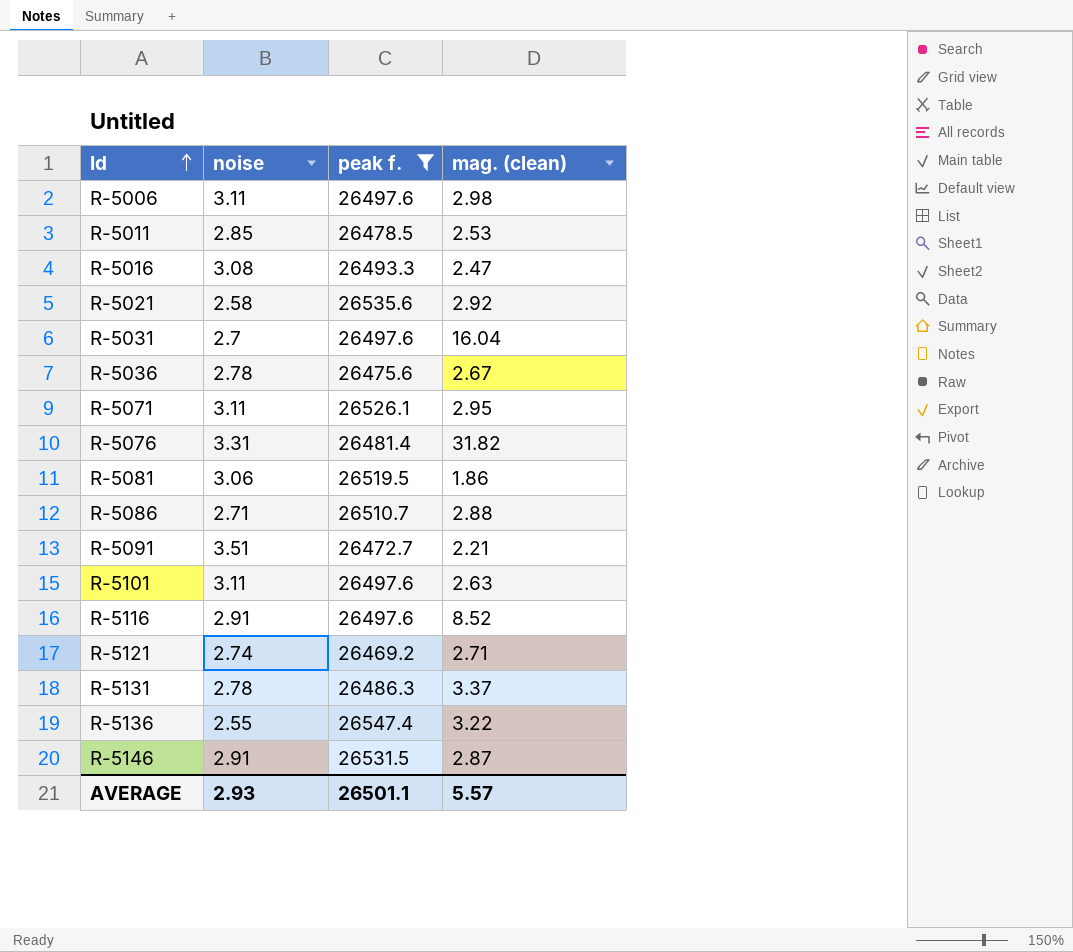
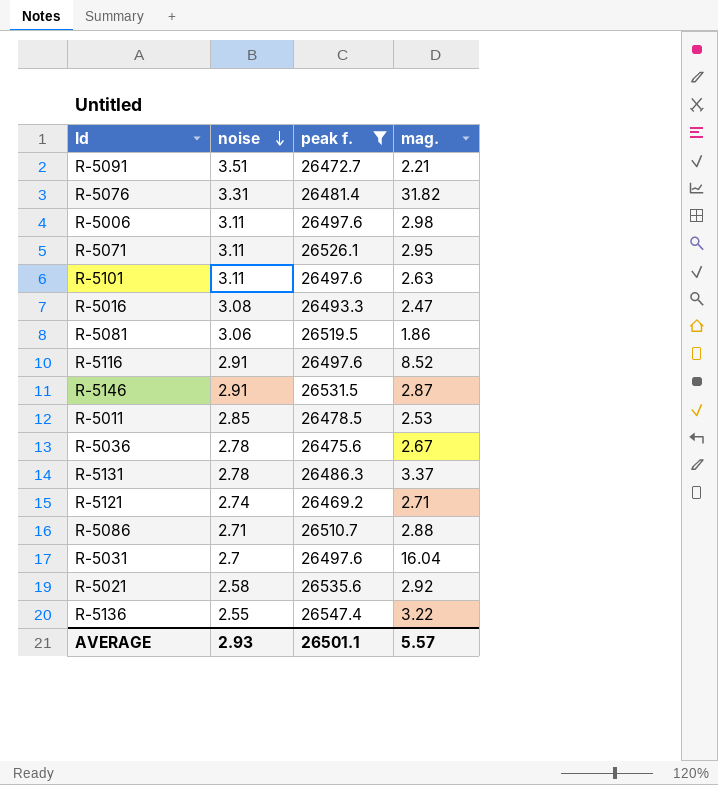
row order: Id ascending -> noise descending
column name: mag. (clean) -> mag.

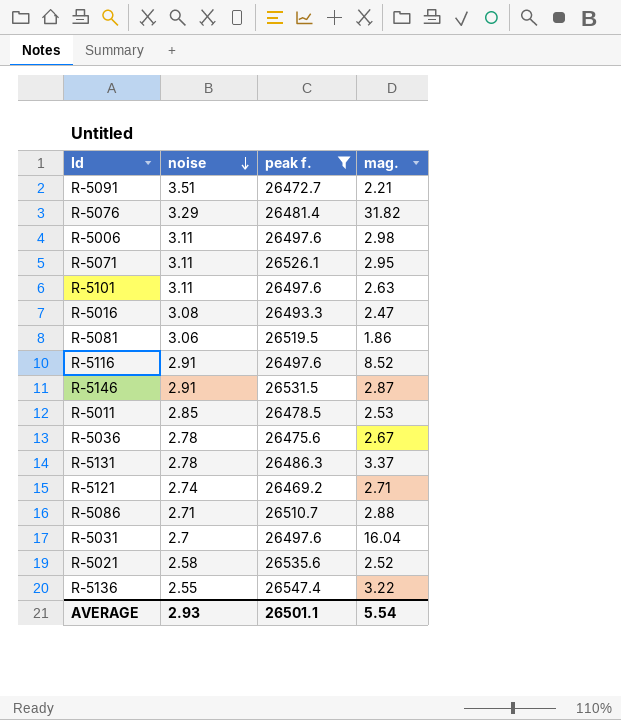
R-5076 | noise: 3.31 -> 3.29
R-5021 | mag.: 2.92 -> 2.52
AVERAGE | mag.: 5.57 -> 5.54

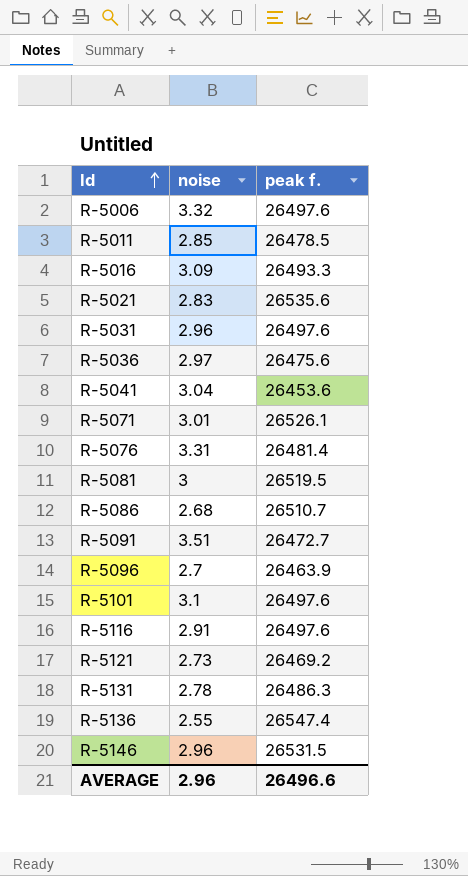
filter: peak f. >= 26469.2 -> none
row order: noise descending -> Id ascending
column mag. | position: 4 -> none
R-5006 | noise: 3.11 -> 3.32
R-5016 | noise: 3.08 -> 3.09
R-5021 | noise: 2.58 -> 2.83
R-5031 | noise: 2.7 -> 2.96
R-5036 | noise: 2.78 -> 2.97
R-5071 | noise: 3.11 -> 3.01
R-5076 | noise: 3.29 -> 3.31
R-5081 | noise: 3.06 -> 3
R-5086 | noise: 2.71 -> 2.68
R-5101 | noise: 3.11 -> 3.1
R-5121 | noise: 2.74 -> 2.73
R-5146 | noise: 2.91 -> 2.96
AVERAGE | noise: 2.93 -> 2.96
AVERAGE | peak f.: 26501.1 -> 26496.6

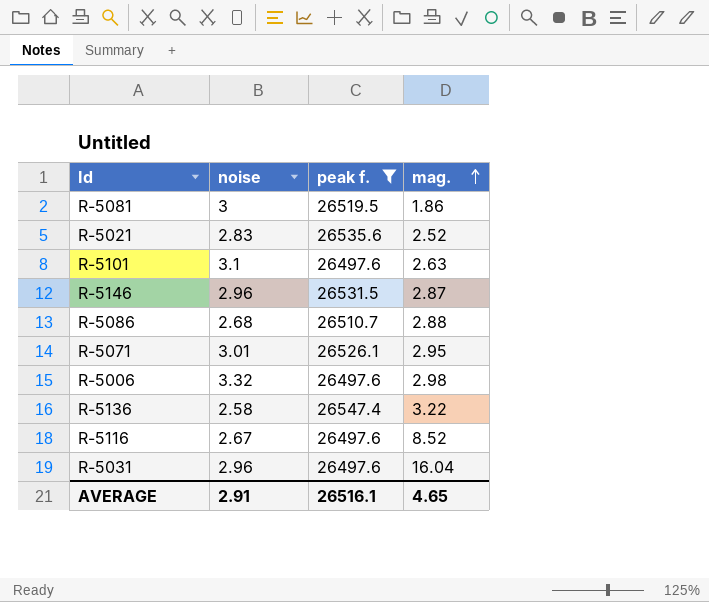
filter: none -> peak f. >= 26497.6
row order: Id ascending -> mag. ascending
column mag. | position: none -> 4
R-5136 | noise: 2.55 -> 2.58
R-5116 | noise: 2.91 -> 2.67
AVERAGE | noise: 2.96 -> 2.91
AVERAGE | peak f.: 26496.6 -> 26516.1

